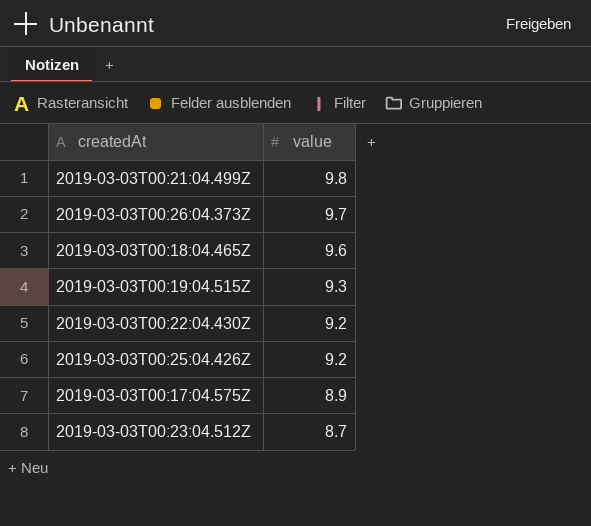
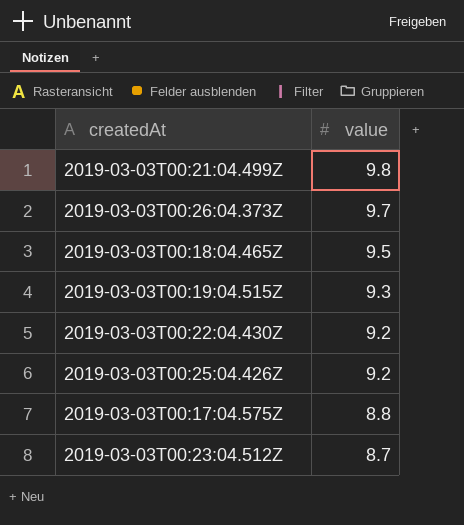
2019-03-03T00:18:04.465Z | value: 9.6 -> 9.5
2019-03-03T00:17:04.575Z | value: 8.9 -> 8.8

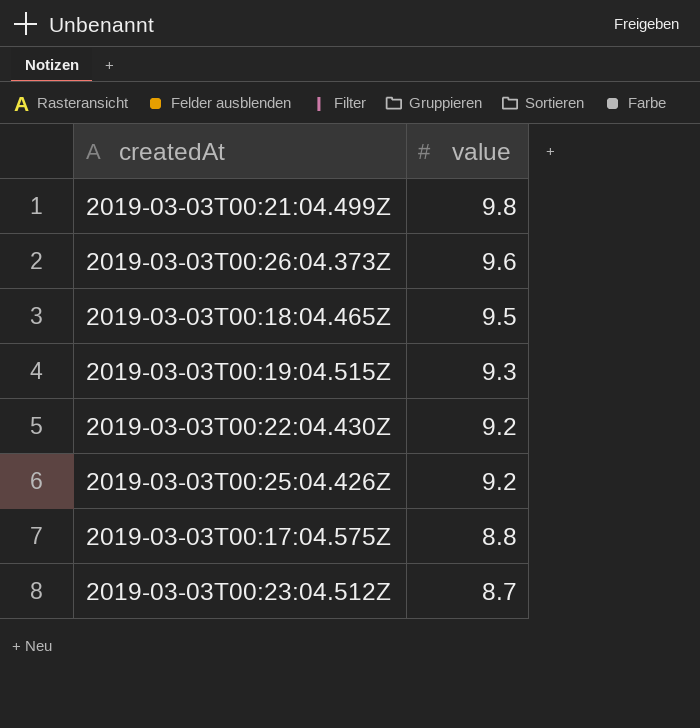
2019-03-03T00:26:04.373Z | value: 9.7 -> 9.6

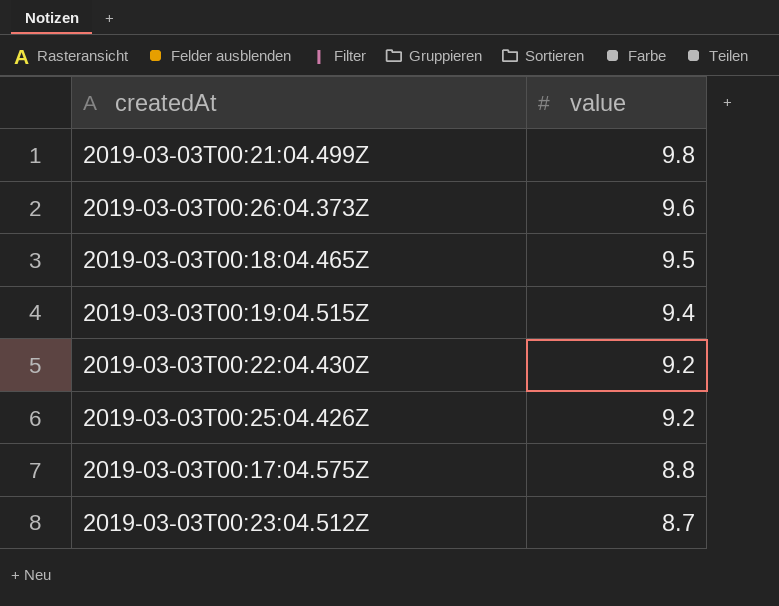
2019-03-03T00:19:04.515Z | value: 9.3 -> 9.4

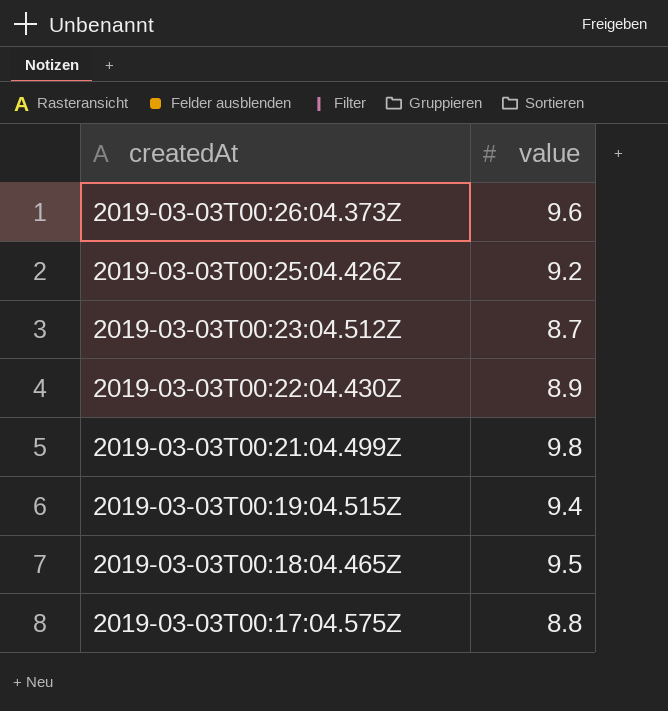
row order: value descending -> createdAt descending
2019-03-03T00:22:04.430Z | value: 9.2 -> 8.9

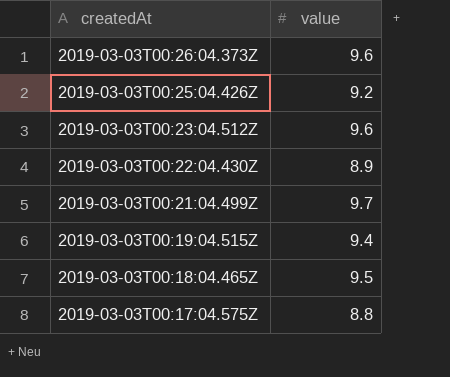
2019-03-03T00:23:04.512Z | value: 8.7 -> 9.6
2019-03-03T00:21:04.499Z | value: 9.8 -> 9.7

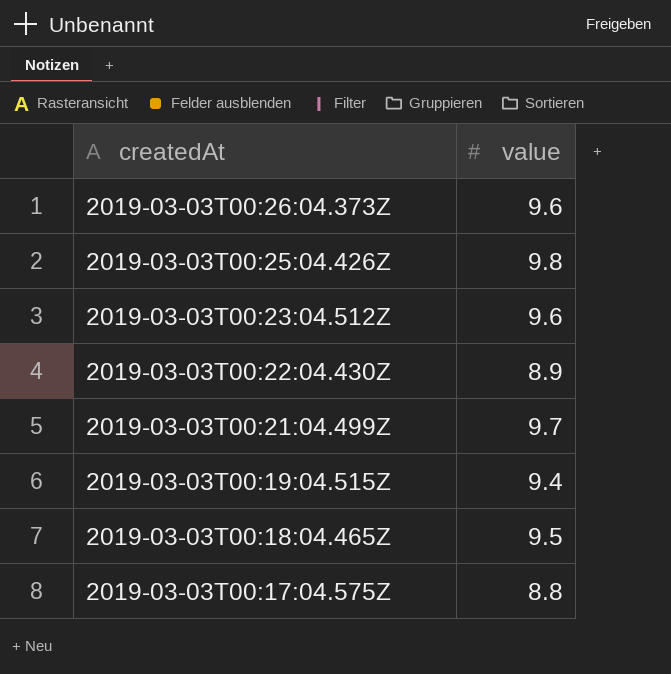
2019-03-03T00:25:04.426Z | value: 9.2 -> 9.8

